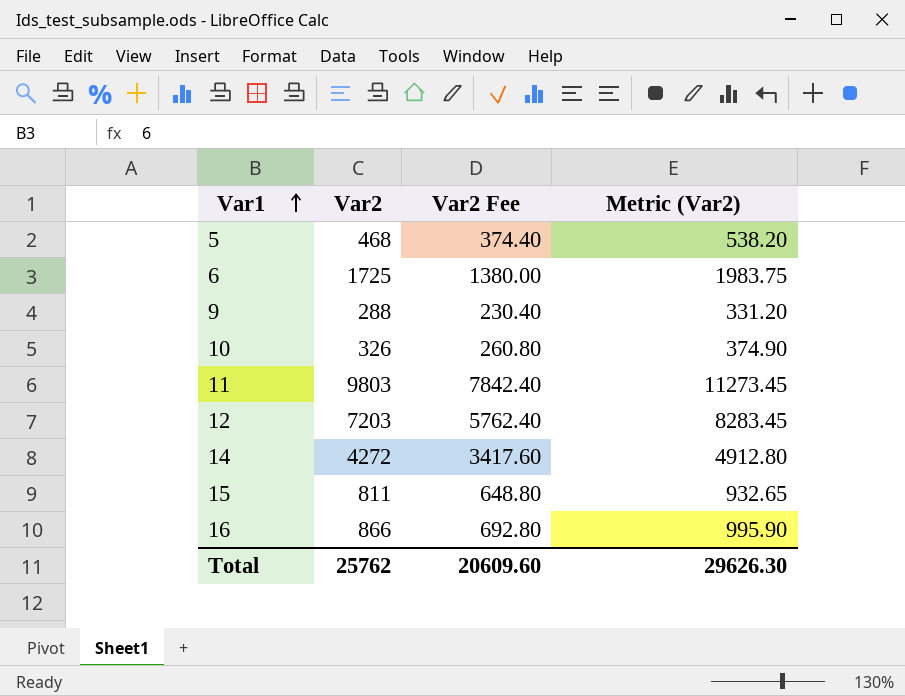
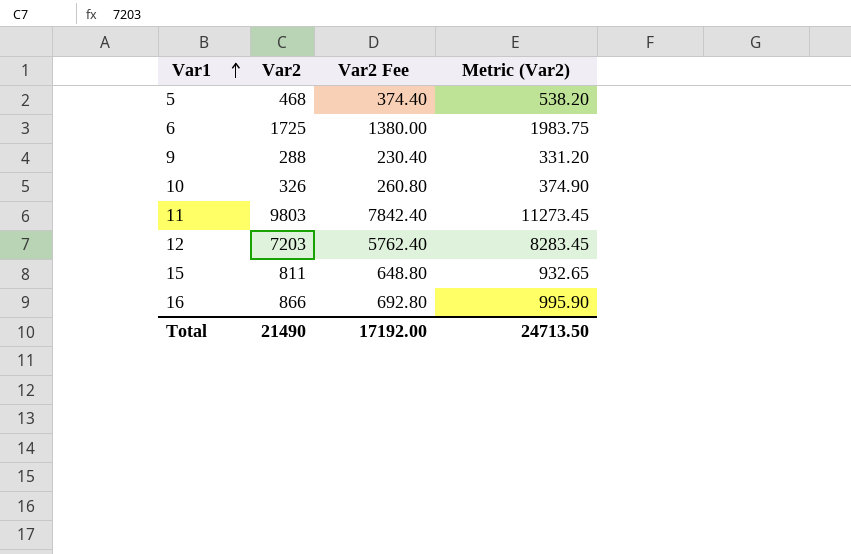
row 14: 4272 | 3417.60 | 4912.80 -> none
Total | Var2: 25762 -> 21490
Total | Var2 Fee: 20609.60 -> 17192.00
Total | Metric (Var2): 29626.30 -> 24713.50

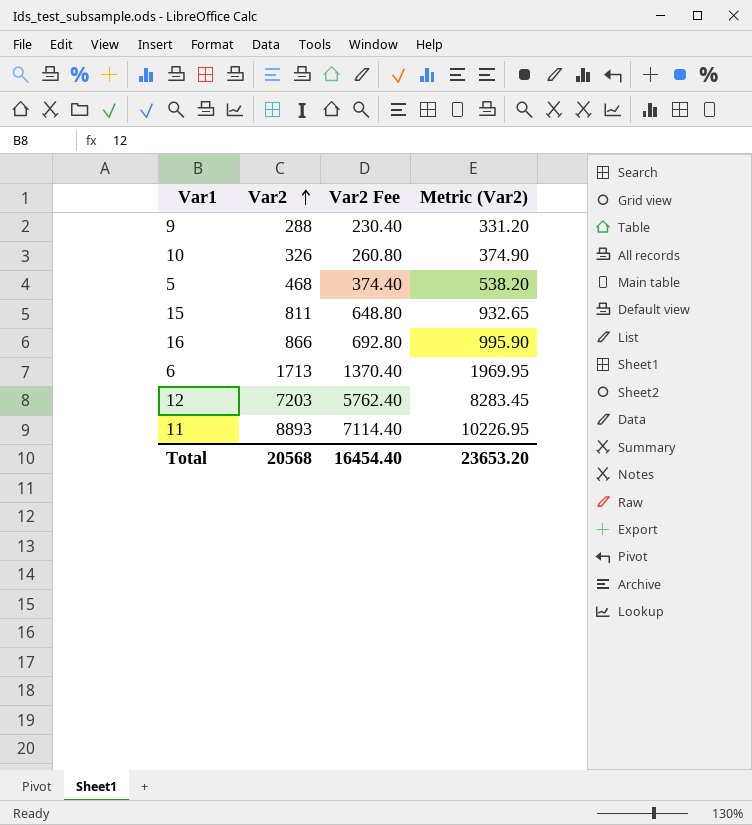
row order: Var1 ascending -> Var2 ascending
6 | Var2: 1725 -> 1713
6 | Var2 Fee: 1380.00 -> 1370.40
6 | Metric (Var2): 1983.75 -> 1969.95
11 | Var2: 9803 -> 8893
11 | Var2 Fee: 7842.40 -> 7114.40
11 | Metric (Var2): 11273.45 -> 10226.95
Total | Var2: 21490 -> 20568
Total | Var2 Fee: 17192.00 -> 16454.40
Total | Metric (Var2): 24713.50 -> 23653.20

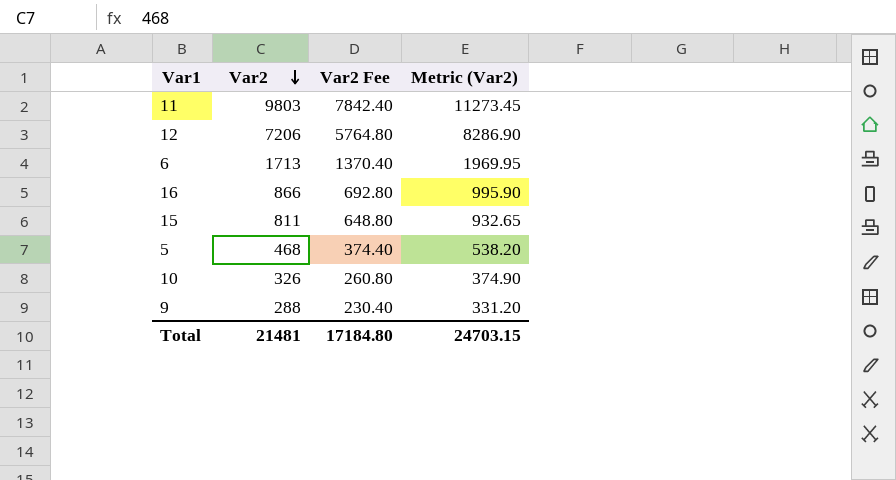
row order: Var2 ascending -> Var2 descending
11 | Var2: 8893 -> 9803
11 | Var2 Fee: 7114.40 -> 7842.40
11 | Metric (Var2): 10226.95 -> 11273.45
12 | Var2: 7203 -> 7206
12 | Var2 Fee: 5762.40 -> 5764.80
12 | Metric (Var2): 8283.45 -> 8286.90
Total | Var2: 20568 -> 21481
Total | Var2 Fee: 16454.40 -> 17184.80
Total | Metric (Var2): 23653.20 -> 24703.15

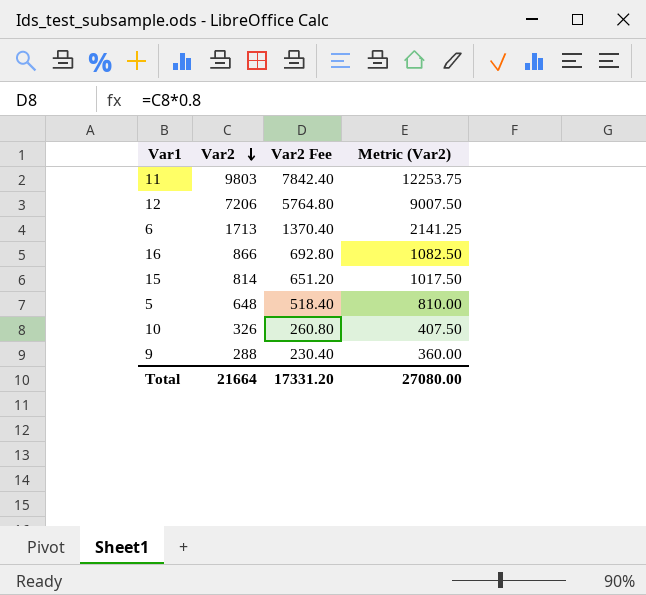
column Metric (Var2) | formula: [Var2] * 1.15 -> [Var2] * 1.25
15 | Var2: 811 -> 814
15 | Var2 Fee: 648.80 -> 651.20
5 | Var2: 468 -> 648
5 | Var2 Fee: 374.40 -> 518.40
Total | Var2: 21481 -> 21664
Total | Var2 Fee: 17184.80 -> 17331.20
Total | Metric (Var2): 24703.15 -> 27080.00

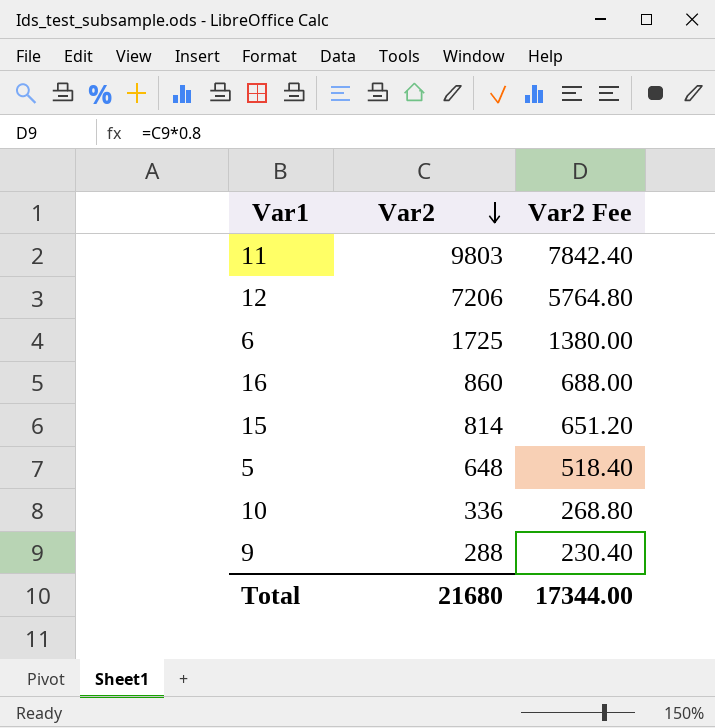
column Metric (Var2) | formula: [Var2] * 1.25 -> none
6 | Var2: 1713 -> 1725
6 | Var2 Fee: 1370.40 -> 1380.00
16 | Var2: 866 -> 860
16 | Var2 Fee: 692.80 -> 688.00
10 | Var2: 326 -> 336
10 | Var2 Fee: 260.80 -> 268.80
Total | Var2: 21664 -> 21680
Total | Var2 Fee: 17331.20 -> 17344.00

